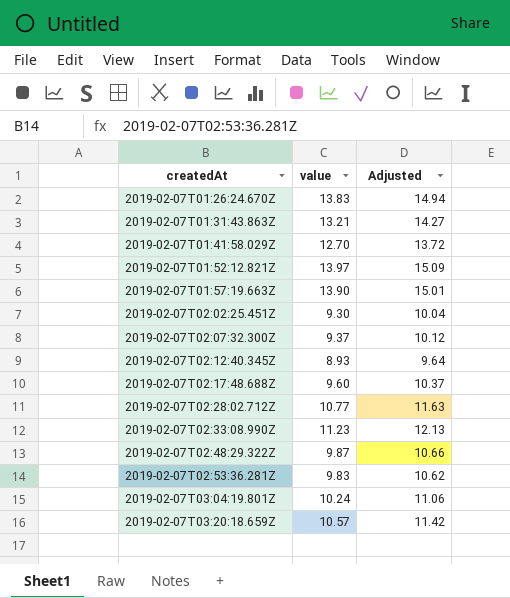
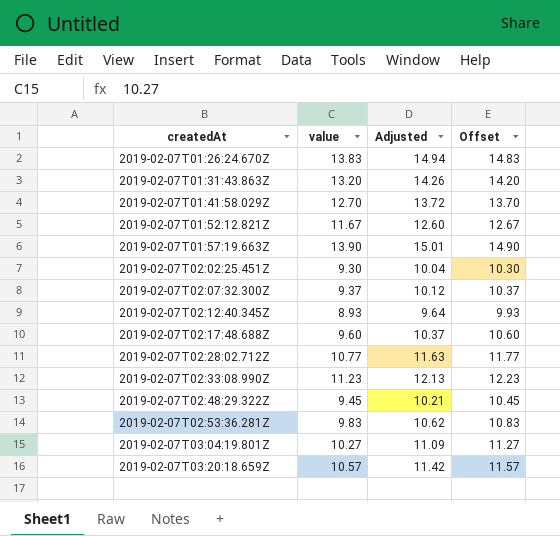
column Offset | formula: none -> [value] + 1
2019-02-07T01:31:43.863Z | value: 13.21 -> 13.20
2019-02-07T01:31:43.863Z | Adjusted: 14.27 -> 14.26
2019-02-07T01:52:12.821Z | value: 13.97 -> 11.67
2019-02-07T01:52:12.821Z | Adjusted: 15.09 -> 12.60
2019-02-07T02:48:29.322Z | value: 9.87 -> 9.45
2019-02-07T02:48:29.322Z | Adjusted: 10.66 -> 10.21
2019-02-07T03:04:19.801Z | value: 10.24 -> 10.27
2019-02-07T03:04:19.801Z | Adjusted: 11.06 -> 11.09

